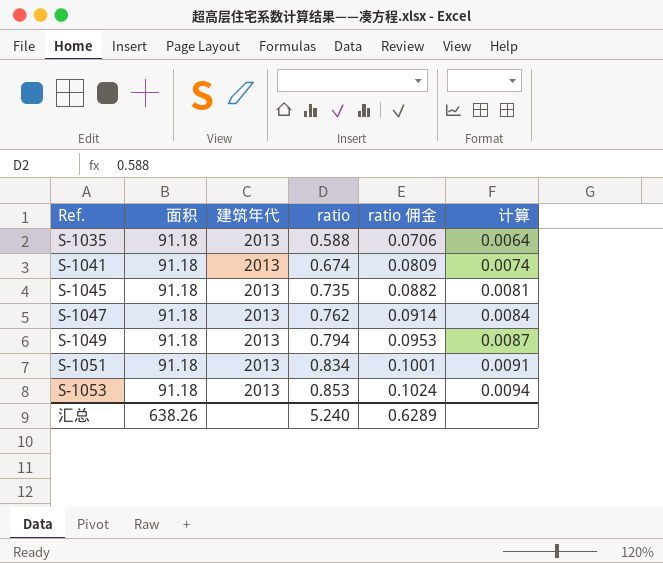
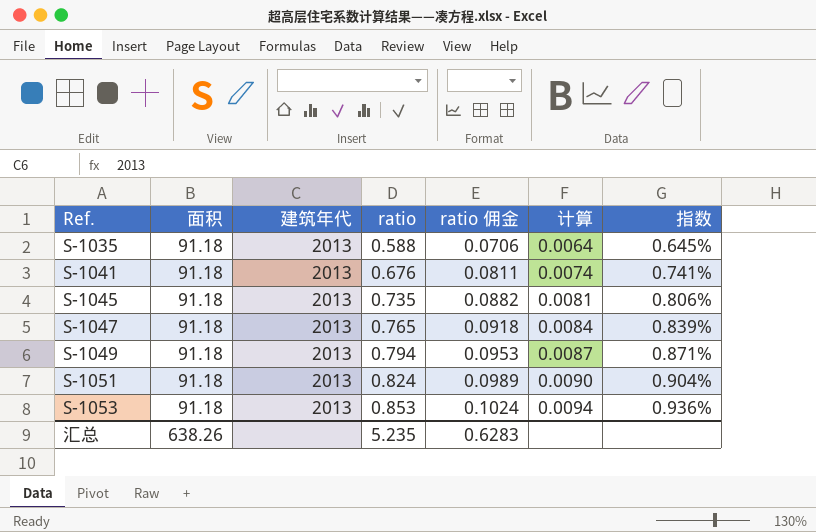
column 指数 | formula: none -> [ratio] / [面积]
S-1041 | ratio: 0.674 -> 0.676
S-1041 | ratio 佣金: 0.0809 -> 0.0811
S-1047 | ratio: 0.762 -> 0.765
S-1047 | ratio 佣金: 0.0914 -> 0.0918
S-1051 | ratio: 0.834 -> 0.824
S-1051 | ratio 佣金: 0.1001 -> 0.0989
S-1051 | 计算: 0.0091 -> 0.0090
汇总 | ratio: 5.240 -> 5.235
汇总 | ratio 佣金: 0.6289 -> 0.6283

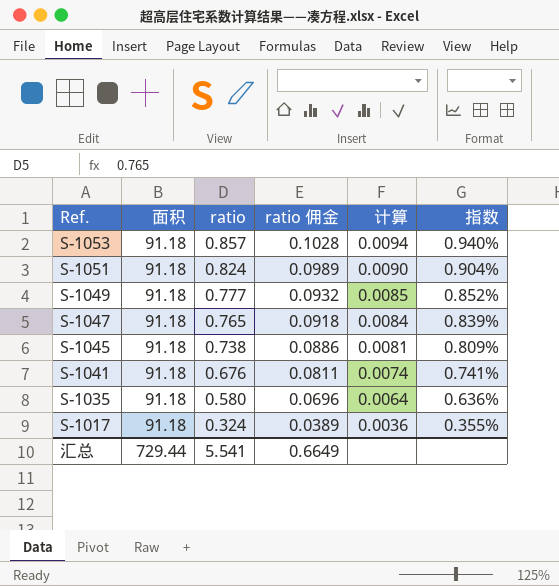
row order: Ref. ascending -> Ref. descending
column 建筑年代 | position: 3 -> none
S-1053 | ratio: 0.853 -> 0.857
S-1053 | ratio 佣金: 0.1024 -> 0.1028
S-1053 | 指数: 0.936% -> 0.940%
S-1049 | ratio: 0.794 -> 0.777
S-1049 | ratio 佣金: 0.0953 -> 0.0932
S-1049 | 计算: 0.0087 -> 0.0085
S-1049 | 指数: 0.871% -> 0.852%
S-1045 | ratio: 0.735 -> 0.738
S-1045 | ratio 佣金: 0.0882 -> 0.0886
S-1045 | 指数: 0.806% -> 0.809%
S-1035 | ratio: 0.588 -> 0.580
S-1035 | ratio 佣金: 0.0706 -> 0.0696
S-1035 | 指数: 0.645% -> 0.636%
row S-1017: none -> 91.18 | 0.324 | 0.0389 | 0.0036 | 0.355%
汇总 | 面积: 638.26 -> 729.44
汇总 | ratio: 5.235 -> 5.541
汇总 | ratio 佣金: 0.6283 -> 0.6649

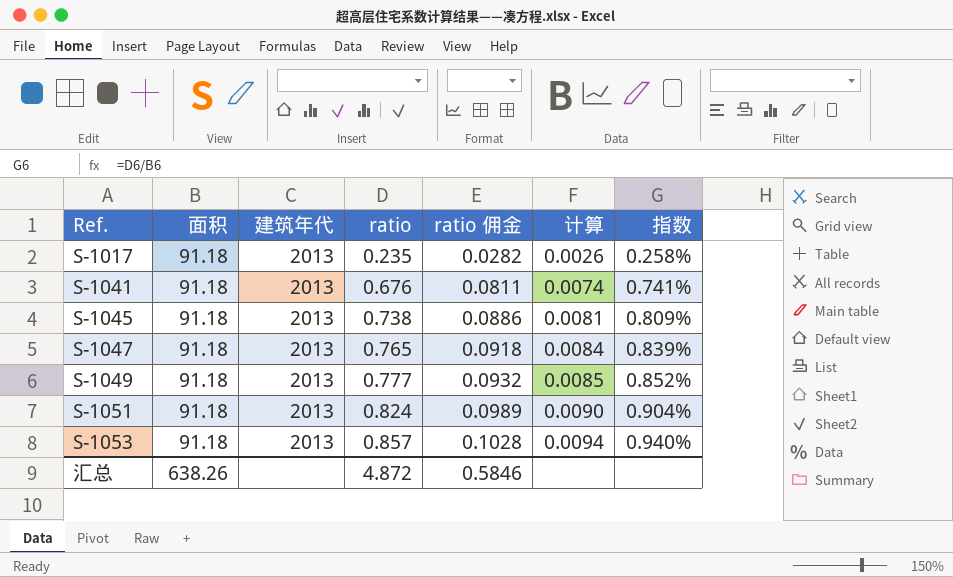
row order: Ref. descending -> Ref. ascending
column 建筑年代 | position: none -> 3
row S-1035: 91.18 | 0.580 | 0.0696 | 0.0064 | 0.636% -> none
S-1017 | ratio: 0.324 -> 0.235
S-1017 | ratio 佣金: 0.0389 -> 0.0282
S-1017 | 计算: 0.0036 -> 0.0026
S-1017 | 指数: 0.355% -> 0.258%
汇总 | 面积: 729.44 -> 638.26
汇总 | ratio: 5.541 -> 4.872
汇总 | ratio 佣金: 0.6649 -> 0.5846

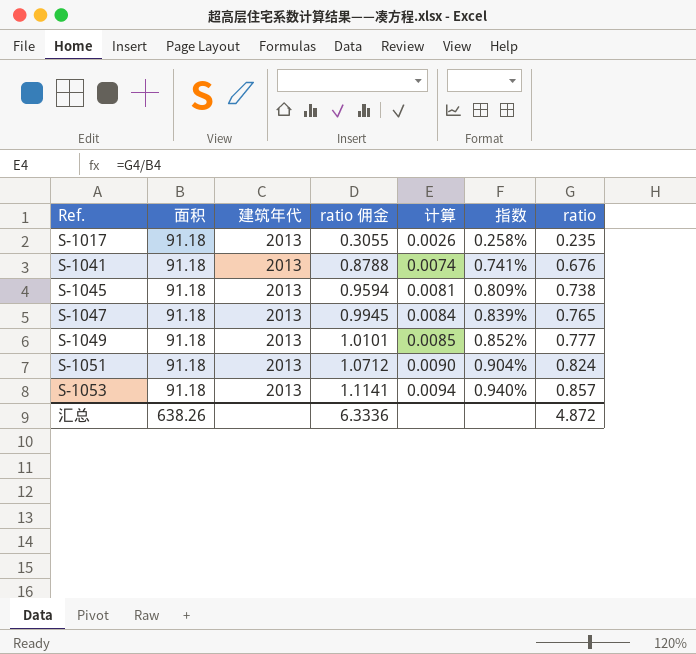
column ratio 佣金 | formula: [ratio] * 0.12 -> [ratio] * 1.3
column ratio | position: 4 -> 7
汇总 | ratio 佣金: 0.5846 -> 6.3336

